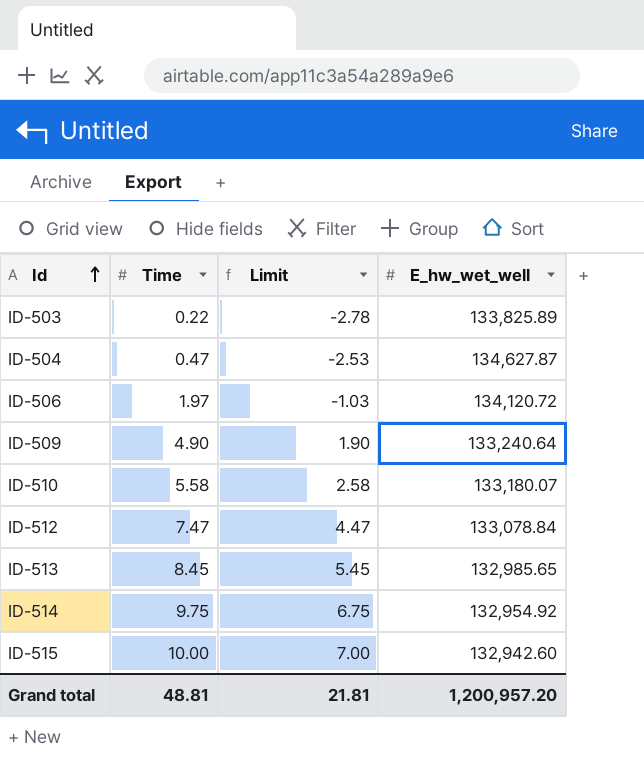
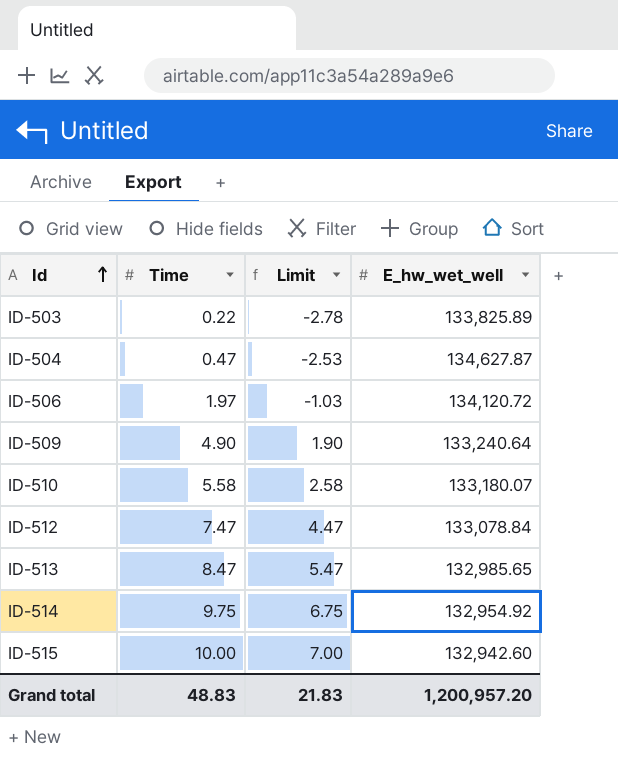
ID-513 | Time: 8.45 -> 8.47
ID-513 | Limit: 5.45 -> 5.47
Grand total | Time: 48.81 -> 48.83
Grand total | Limit: 21.81 -> 21.83

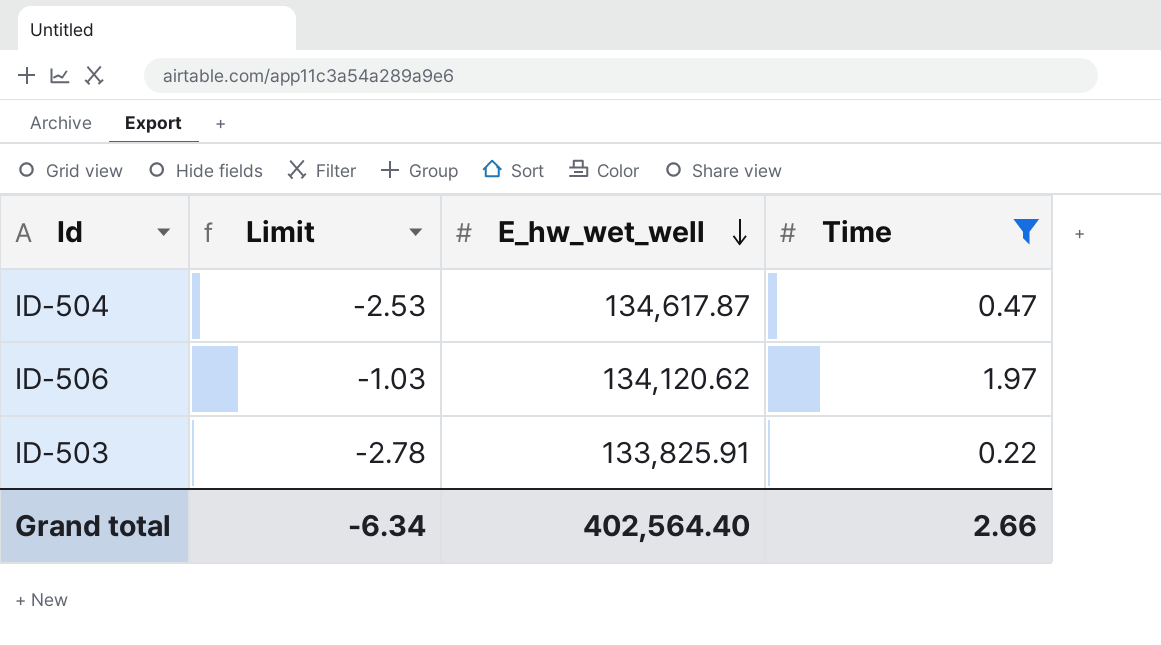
filter: none -> Time <= 1.97
row order: Id ascending -> E_hw_wet_well descending
column Time | position: 2 -> 4
ID-504 | E_hw_wet_well: 134,627.87 -> 134,617.87
ID-506 | E_hw_wet_well: 134,120.72 -> 134,120.62
ID-503 | E_hw_wet_well: 133,825.89 -> 133,825.91
Grand total | Limit: 21.83 -> -6.34
Grand total | E_hw_wet_well: 1,200,957.20 -> 402,564.40
Grand total | Time: 48.83 -> 2.66

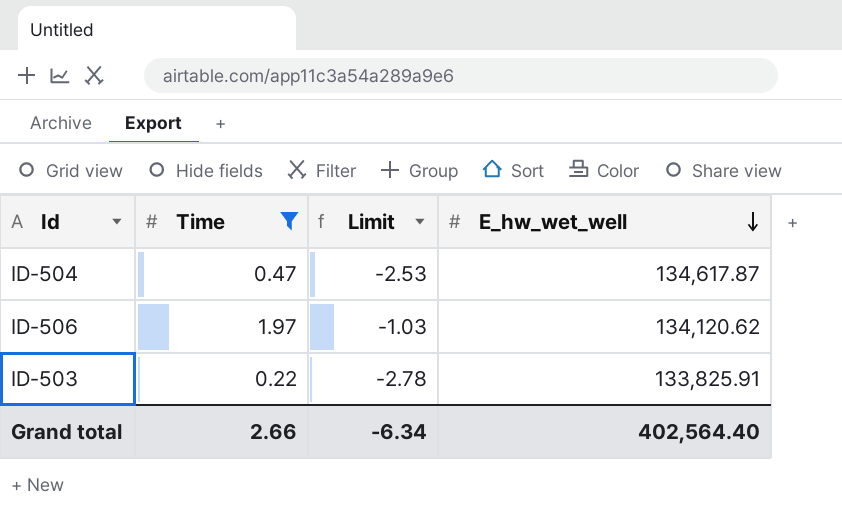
column Time | position: 4 -> 2

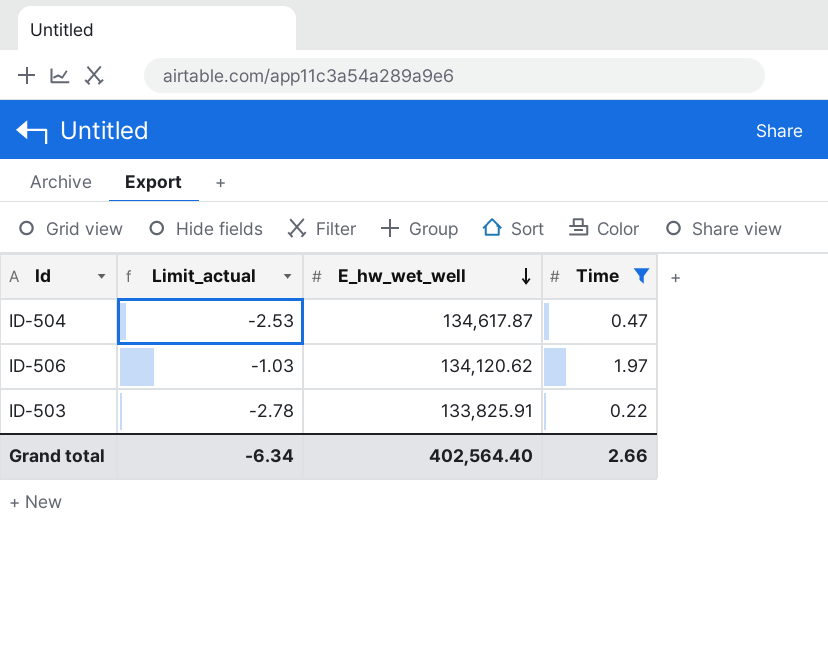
column name: Limit -> Limit_actual
column Time | position: 2 -> 4

